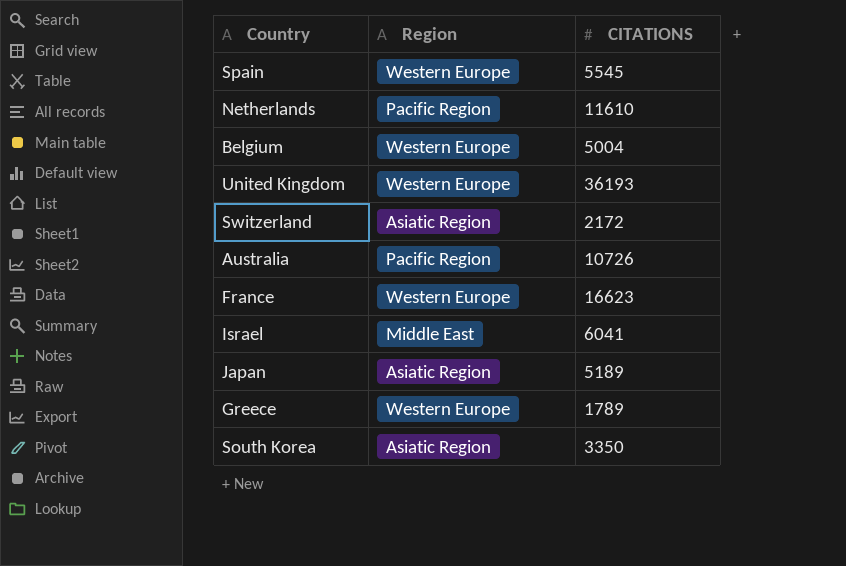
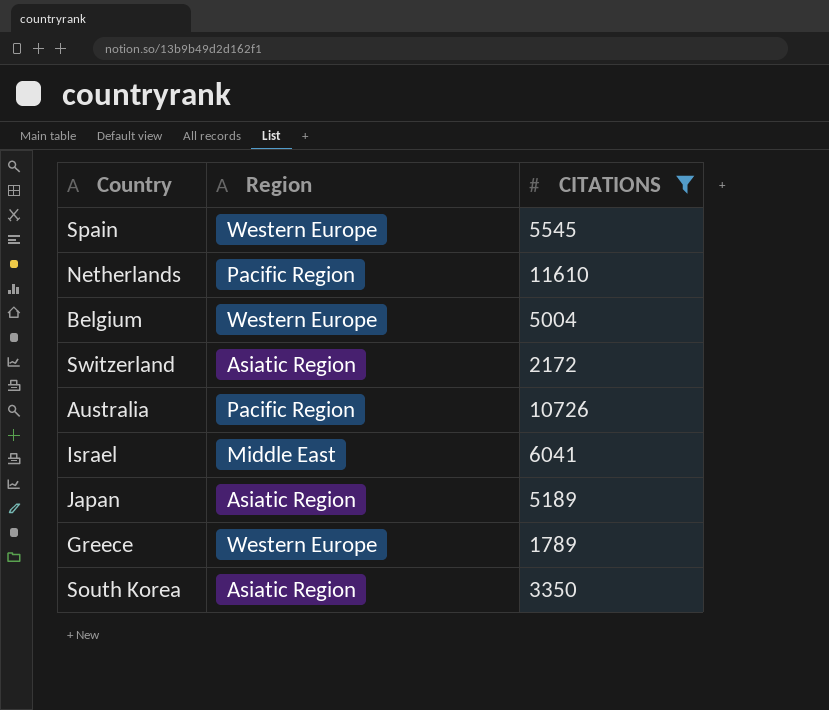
filter: none -> CITATIONS <= 11610

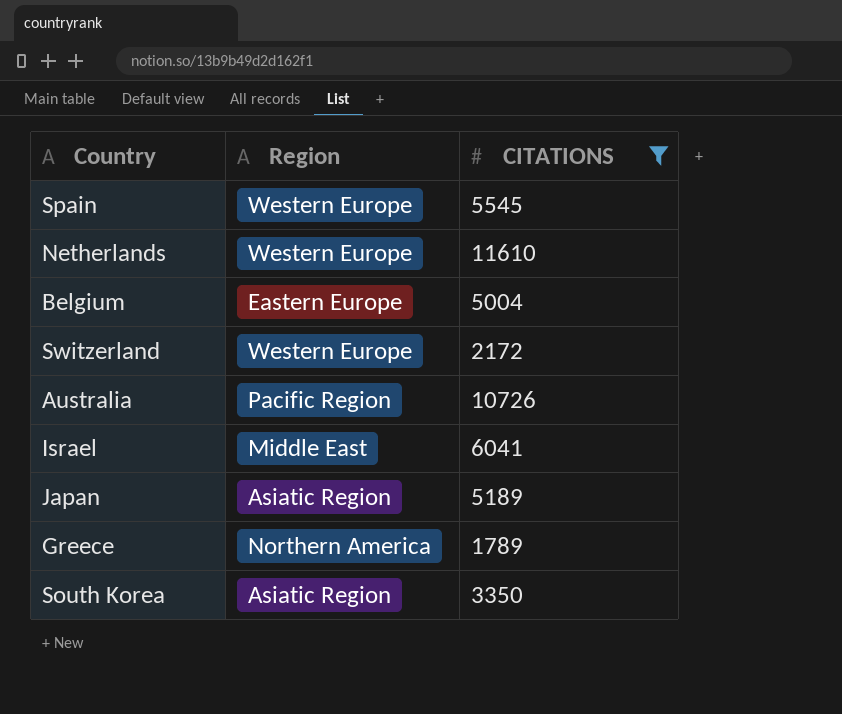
Netherlands | Region: Pacific Region -> Western Europe
Belgium | Region: Western Europe -> Eastern Europe
Switzerland | Region: Asiatic Region -> Western Europe
Greece | Region: Western Europe -> Northern America

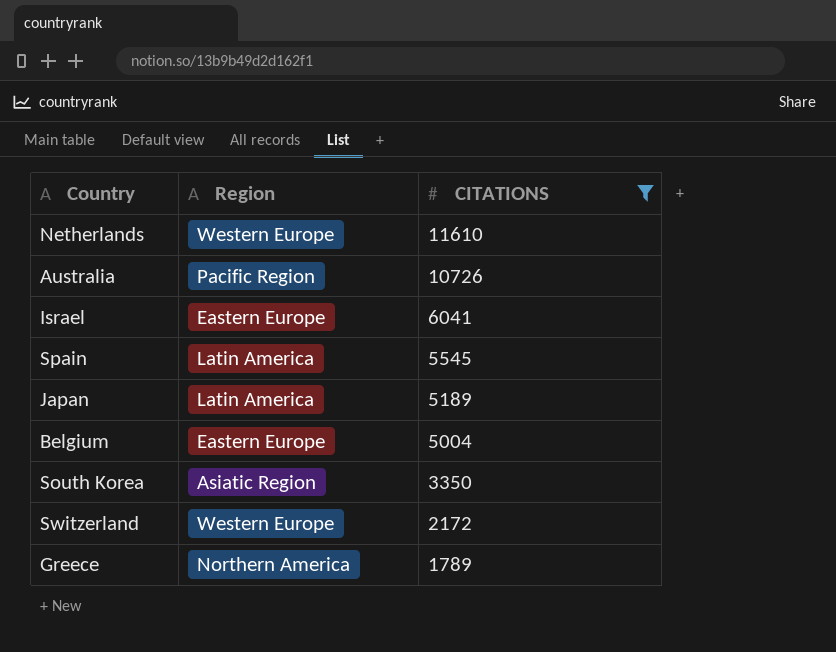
row order: none -> CITATIONS descending
Israel | Region: Middle East -> Eastern Europe
Spain | Region: Western Europe -> Latin America
Japan | Region: Asiatic Region -> Latin America

